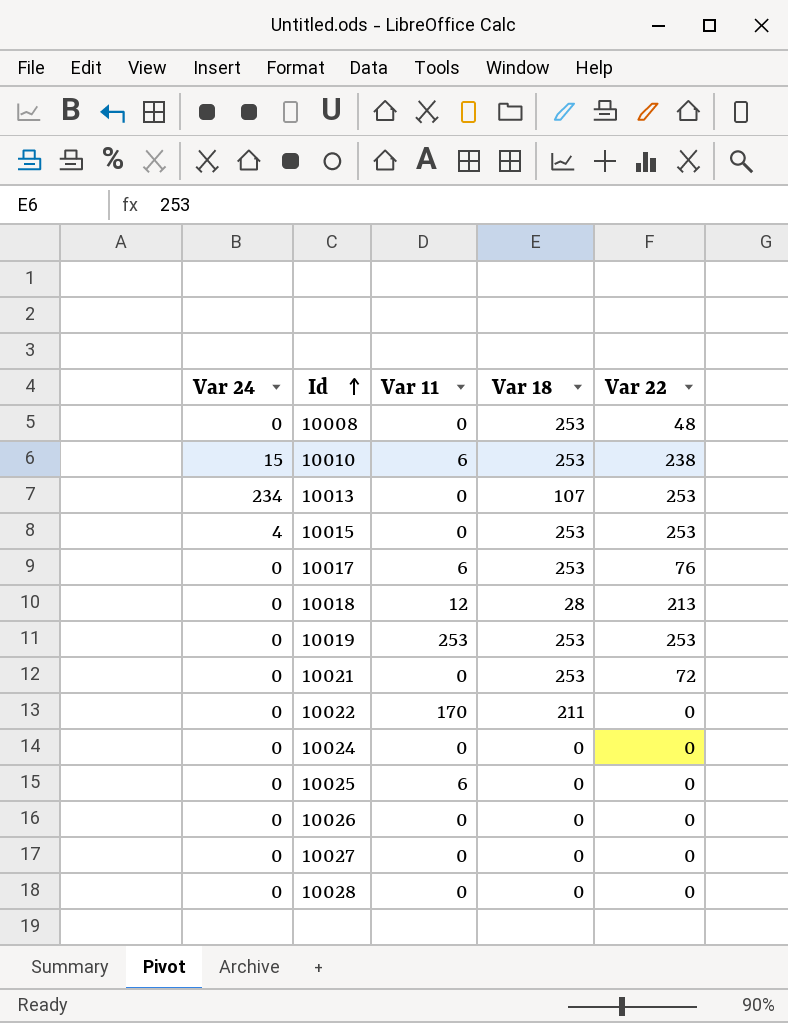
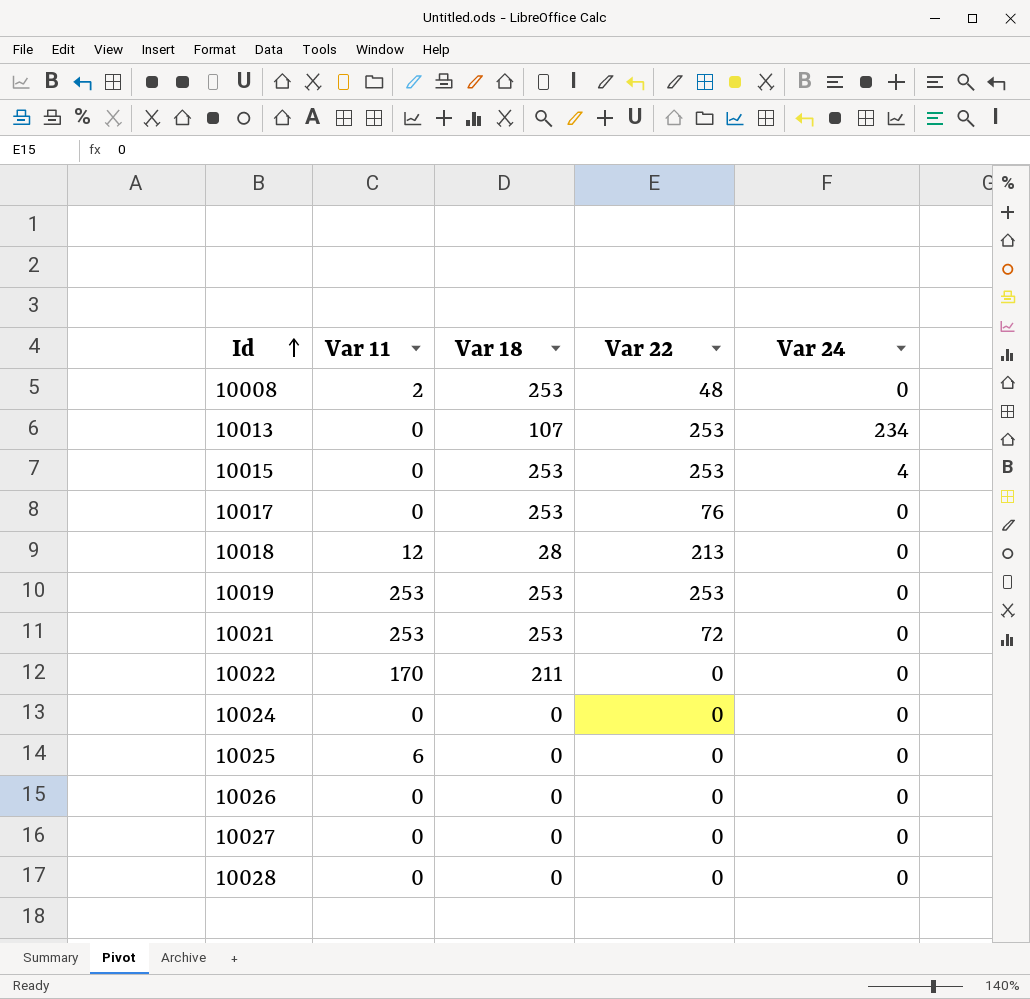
column Var 24 | position: 1 -> 5
row 10010: 15 | 6 | 253 | 238 -> none
10008 | Var 11: 0 -> 2
10017 | Var 11: 6 -> 0
10021 | Var 11: 0 -> 253

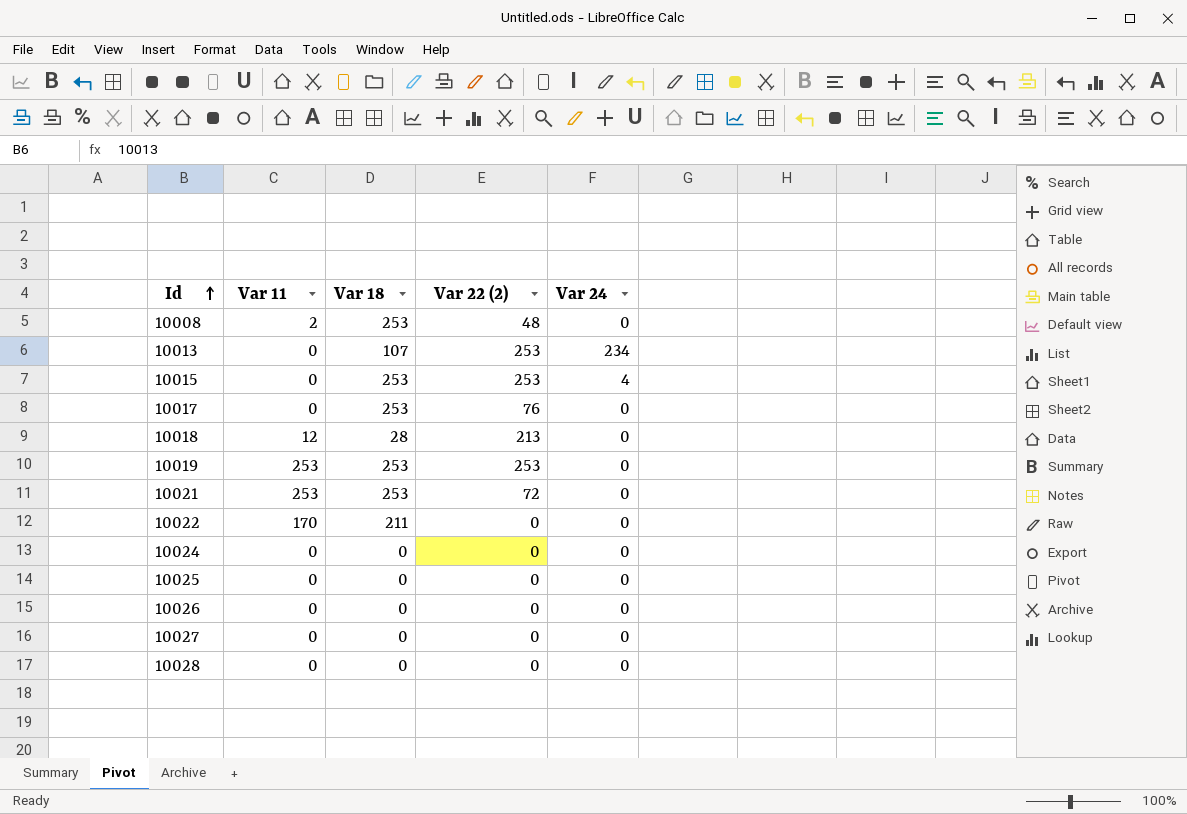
column name: Var 22 -> Var 22 (2)
10025 | Var 11: 6 -> 0

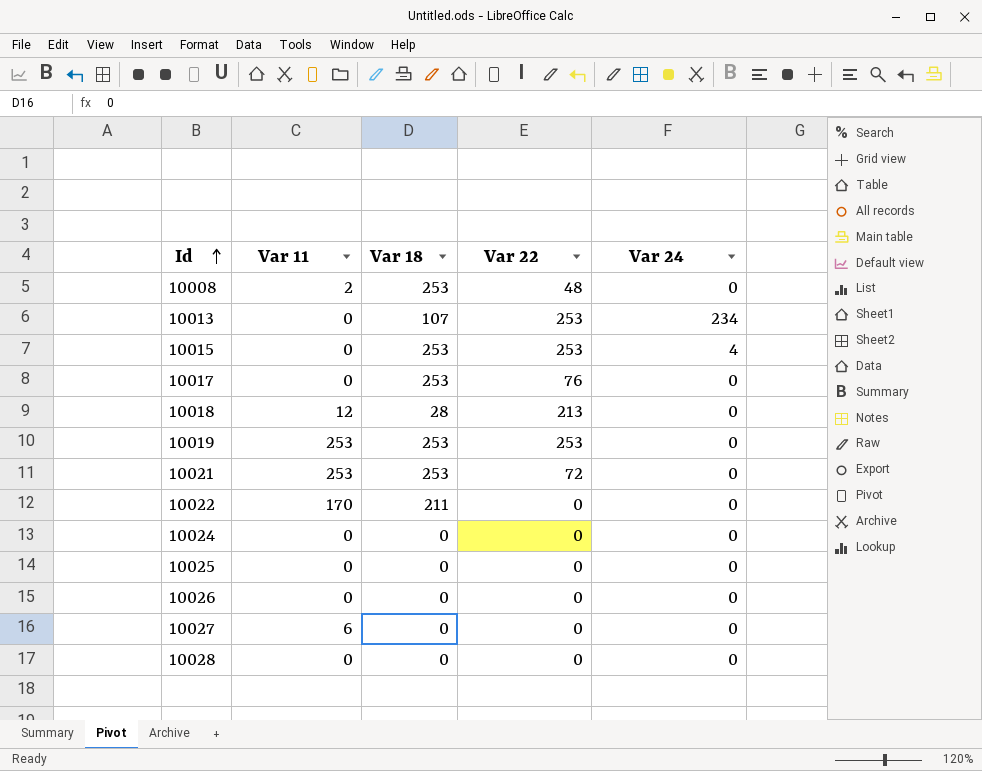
column name: Var 22 (2) -> Var 22
10027 | Var 11: 0 -> 6

